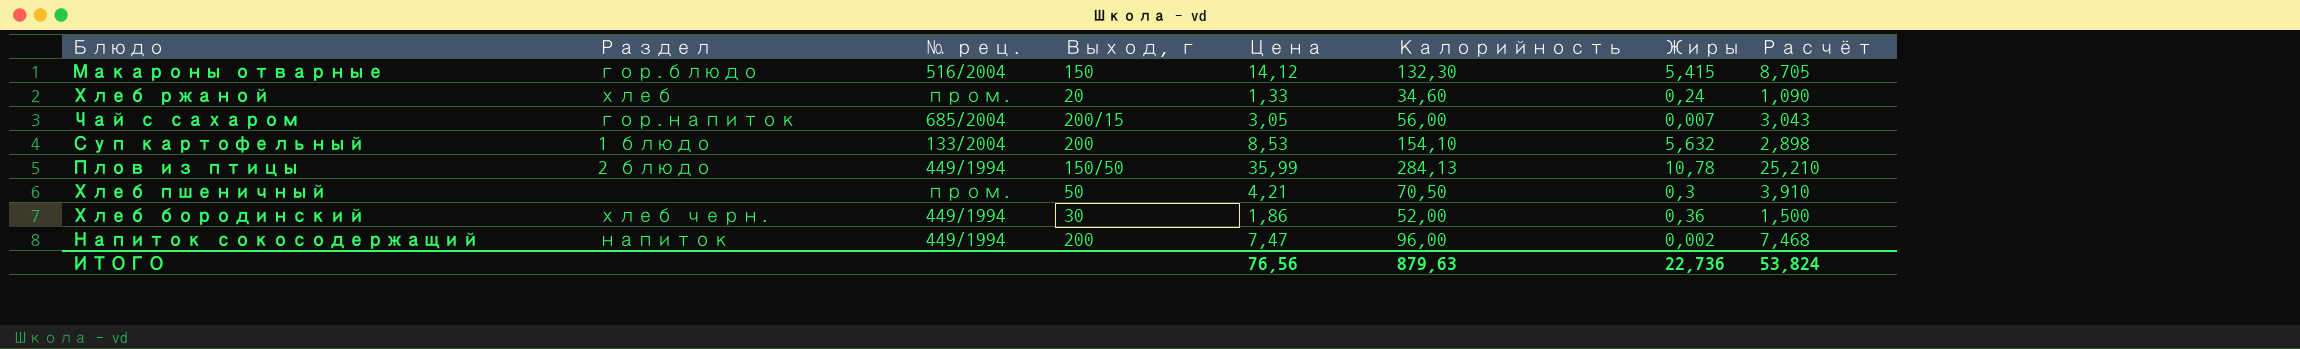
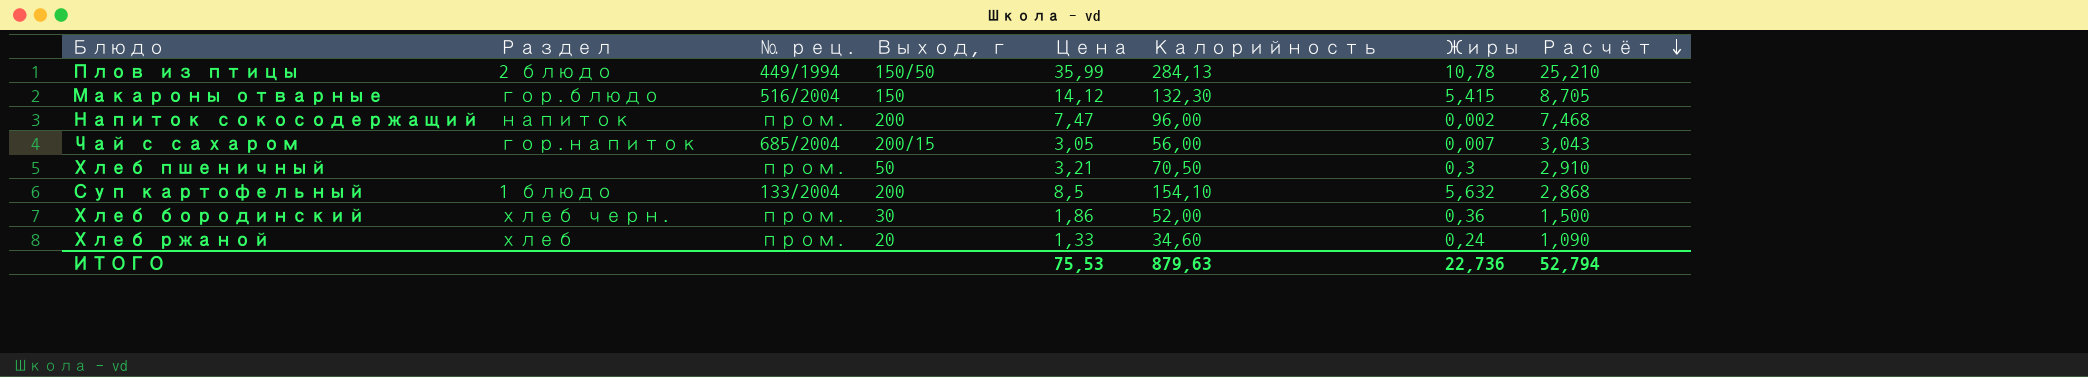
row order: none -> Расчёт descending
Напиток сокосодержащий | № рец.: 449/1994 -> пром.
Хлеб пшеничный | Цена: 4,21 -> 3,21
Хлеб пшеничный | Расчёт: 3,910 -> 2,910
Суп картофельный | Цена: 8,53 -> 8,5
Суп картофельный | Расчёт: 2,898 -> 2,868
Хлеб бородинский | № рец.: 449/1994 -> пром.
ИТОГО | Цена: 76,56 -> 75,53
ИТОГО | Расчёт: 53,824 -> 52,794

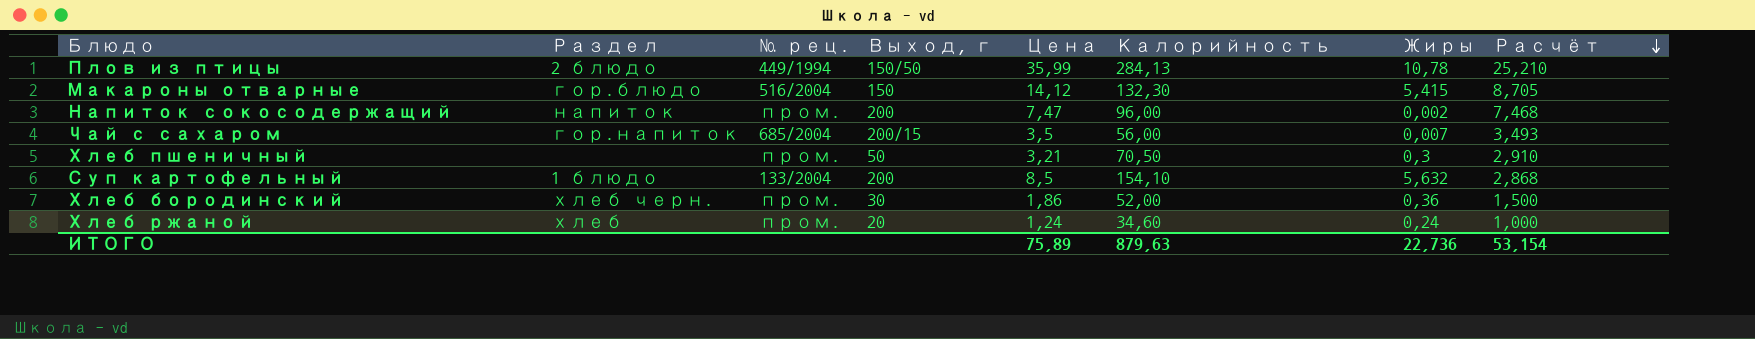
Чай с сахаром | Цена: 3,05 -> 3,5
Чай с сахаром | Расчёт: 3,043 -> 3,493
Хлеб ржаной | Цена: 1,33 -> 1,24
Хлеб ржаной | Расчёт: 1,090 -> 1,000
ИТОГО | Цена: 75,53 -> 75,89
ИТОГО | Расчёт: 52,794 -> 53,154

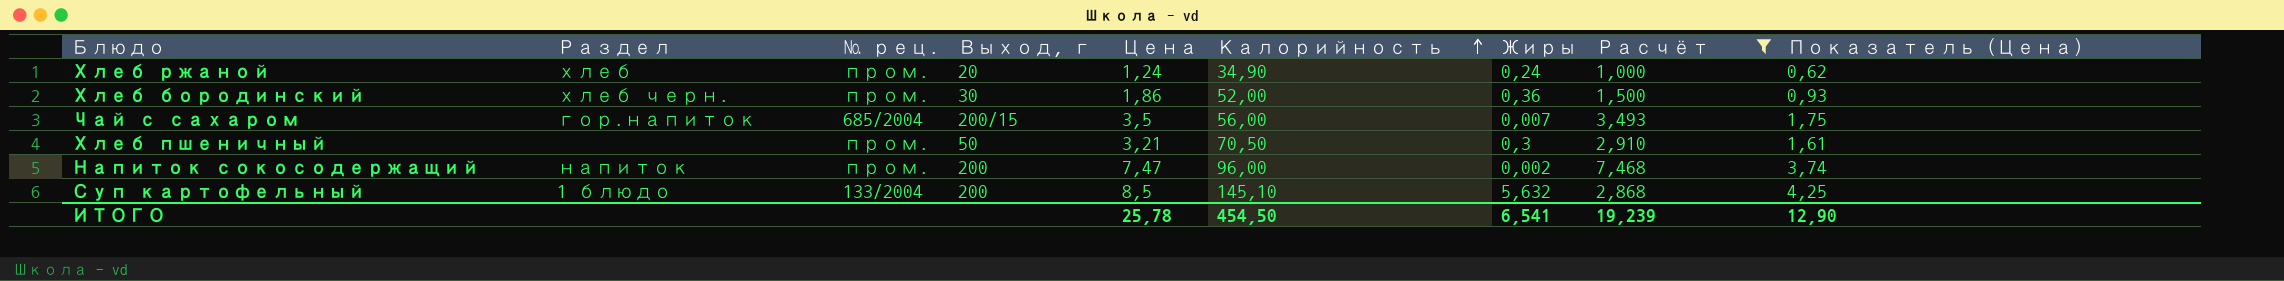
filter: none -> Расчёт <= 7,468
row order: Расчёт descending -> Калорийность ascending
column Показатель (Цена) | formula: none -> [Цена] * 0,5
Хлеб ржаной | Калорийность: 34,60 -> 34,90
Суп картофельный | Калорийность: 154,10 -> 145,10
ИТОГО | Цена: 75,89 -> 25,78
ИТОГО | Калорийность: 879,63 -> 454,50
ИТОГО | Жиры: 22,736 -> 6,541
ИТОГО | Расчёт: 53,154 -> 19,239

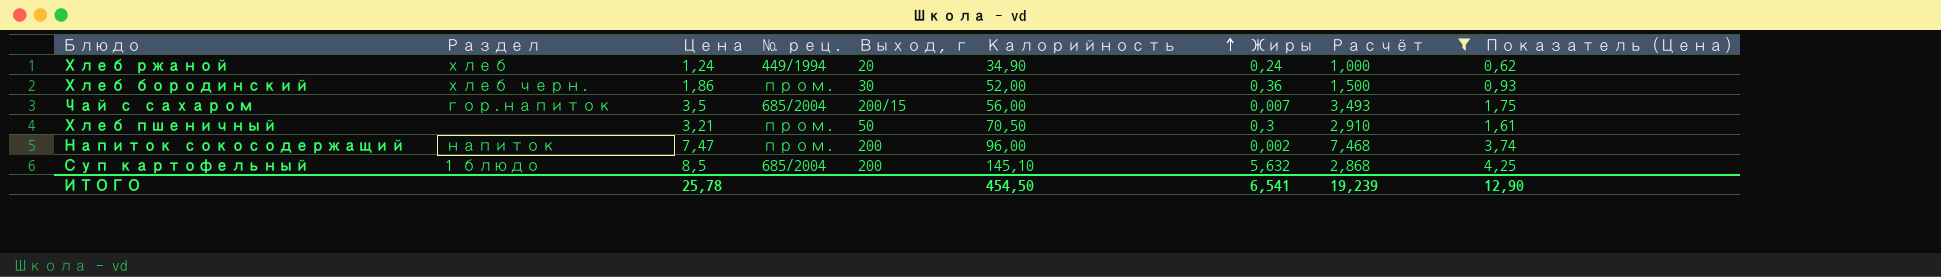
column Цена | position: 5 -> 3
Хлеб ржаной | № рец.: пром. -> 449/1994
Суп картофельный | № рец.: 133/2004 -> 685/2004

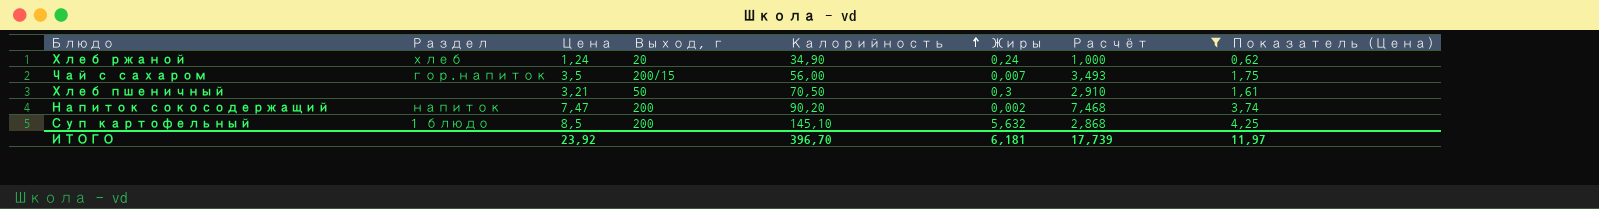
column № рец. | position: 4 -> none
row Хлеб бородинский: хлеб черн. | 1,86 | пром. | 30 | 52,00 | 0,36 | 1,500 | 0,93 -> none
Напиток сокосодержащий | Калорийность: 96,00 -> 90,20
ИТОГО | Цена: 25,78 -> 23,92
ИТОГО | Калорийность: 454,50 -> 396,70
ИТОГО | Жиры: 6,541 -> 6,181
ИТОГО | Расчёт: 19,239 -> 17,739
ИТОГО | Показатель (Цена): 12,90 -> 11,97

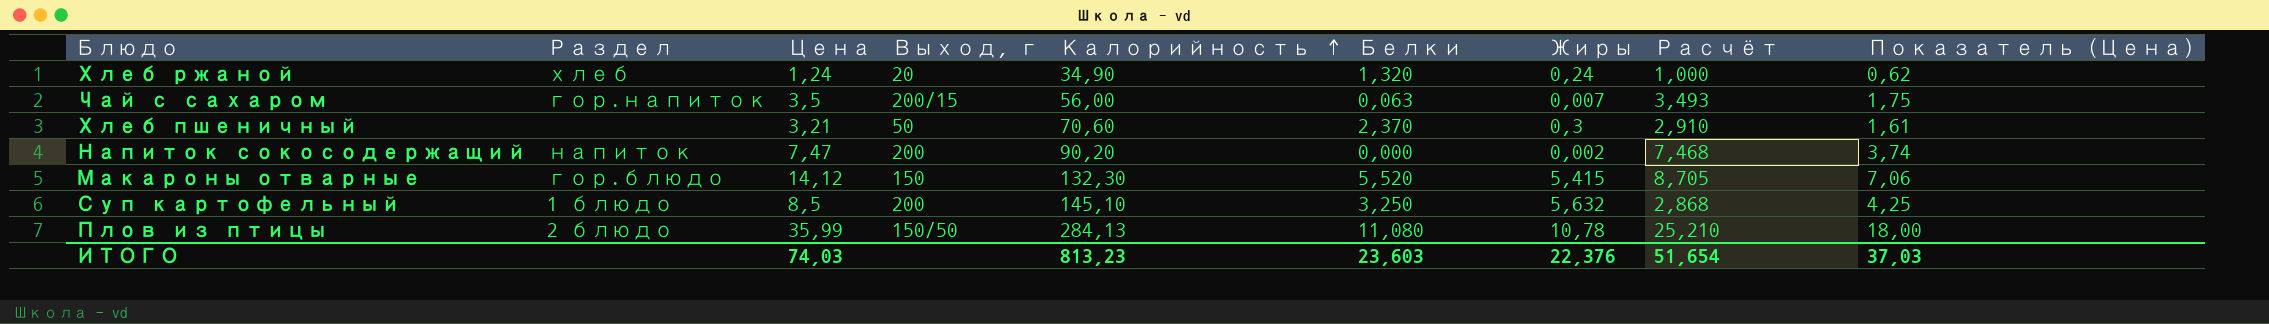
filter: Расчёт <= 7,468 -> none
column Белки | position: none -> 6
Хлеб пшеничный | Калорийность: 70,50 -> 70,60
ИТОГО | Цена: 23,92 -> 74,03
ИТОГО | Калорийность: 396,70 -> 813,23
ИТОГО | Жиры: 6,181 -> 22,376
ИТОГО | Расчёт: 17,739 -> 51,654
ИТОГО | Показатель (Цена): 11,97 -> 37,03

